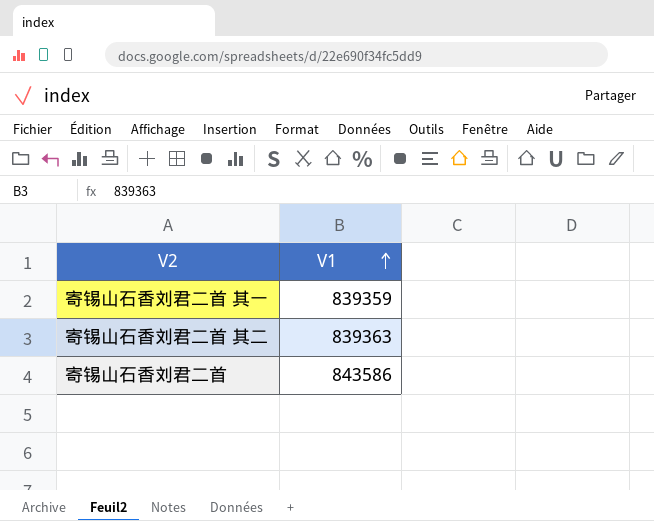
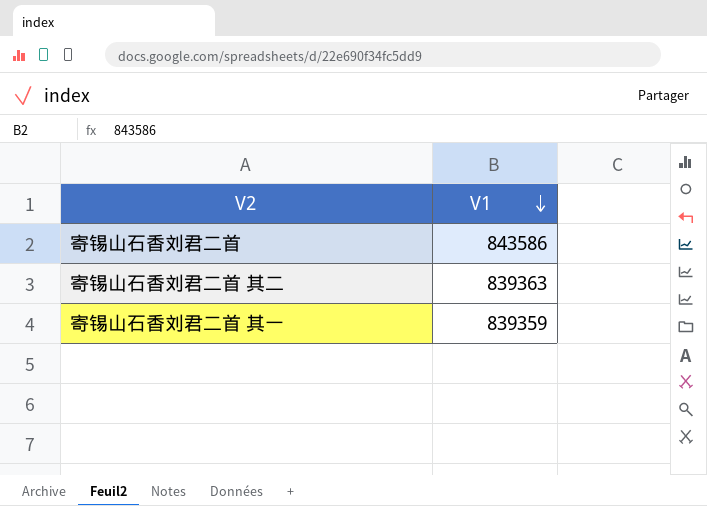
row order: V1 ascending -> V1 descending

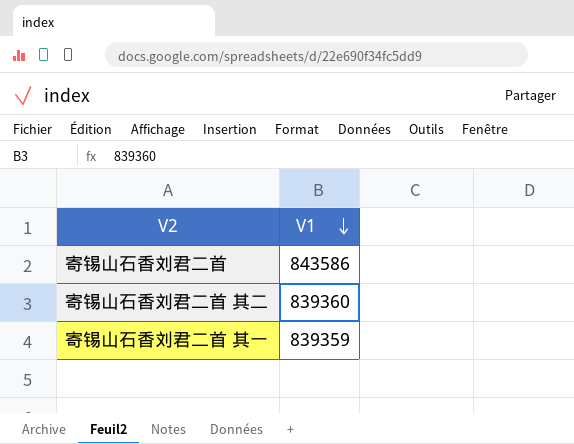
寄锡山石香刘君二首 其二 | V1: 839363 -> 839360

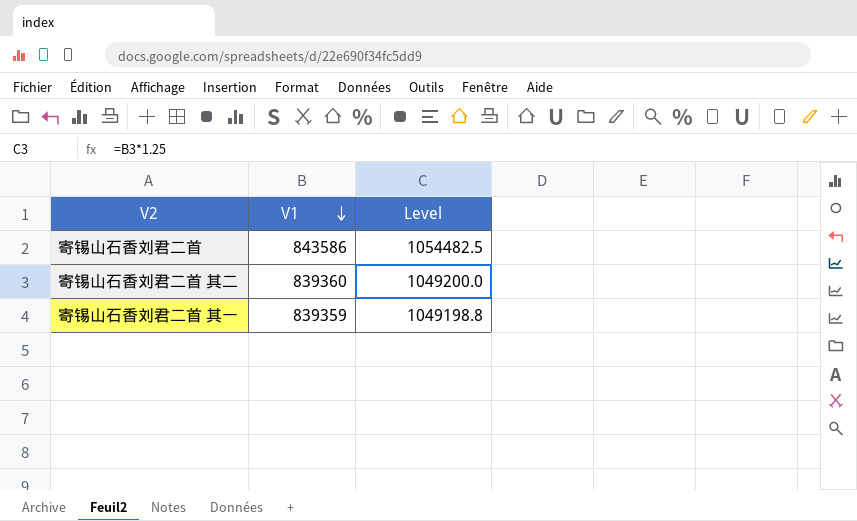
column Level | formula: none -> [V1] * 1.25

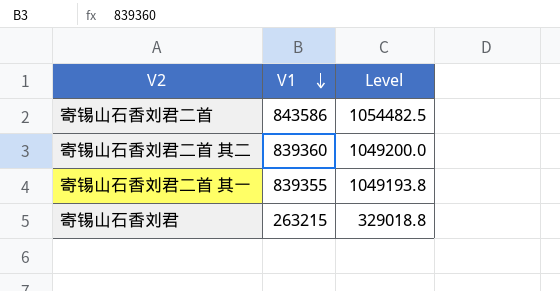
寄锡山石香刘君二首 其一 | V1: 839359 -> 839355
寄锡山石香刘君二首 其一 | Level: 1049198.8 -> 1049193.8
row 寄锡山石香刘君: none -> 263215 | 329018.8

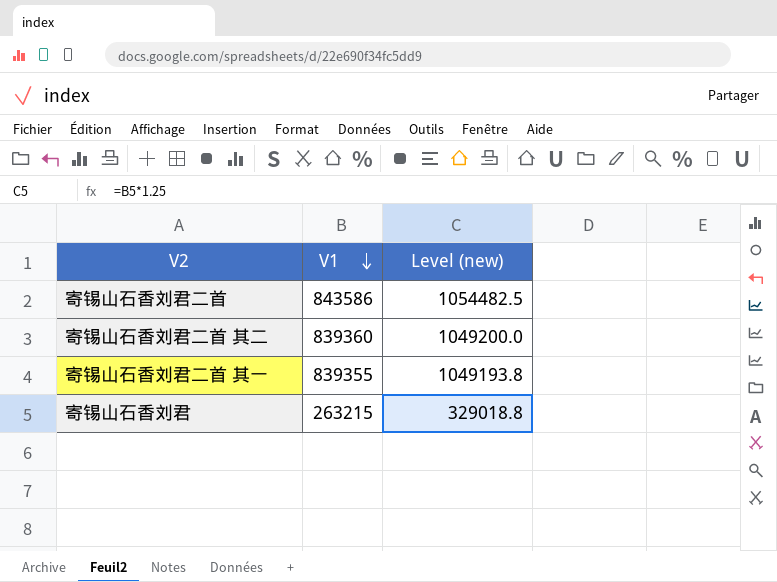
column name: Level -> Level (new)

